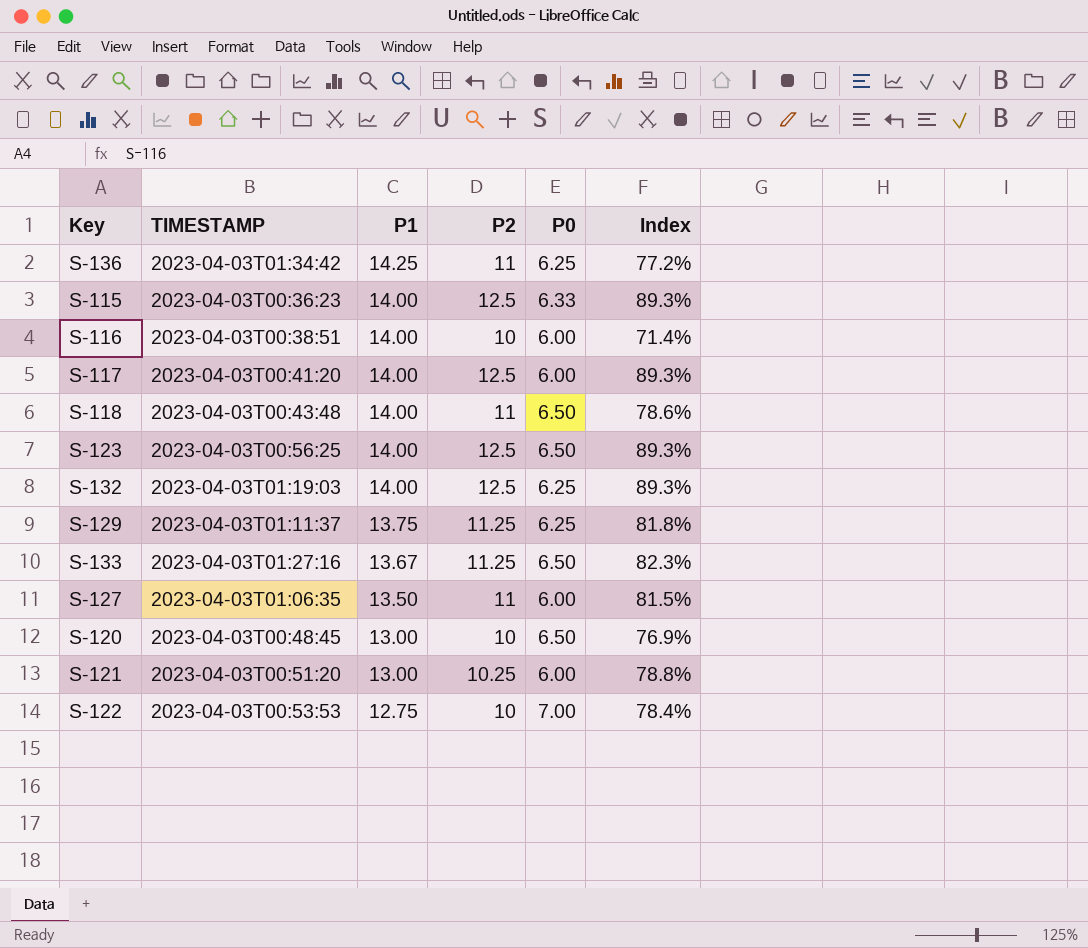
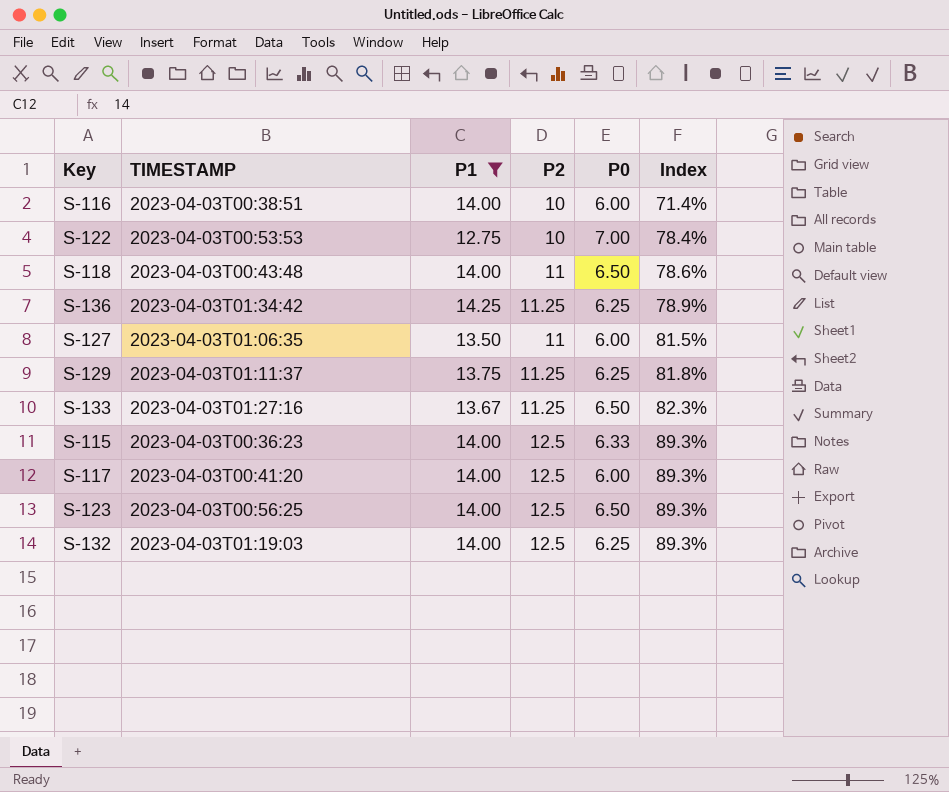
filter: none -> P1 != 13.00
row order: P1 descending -> Index ascending
S-136 | P2: 11 -> 11.25
S-136 | Index: 77.2% -> 78.9%

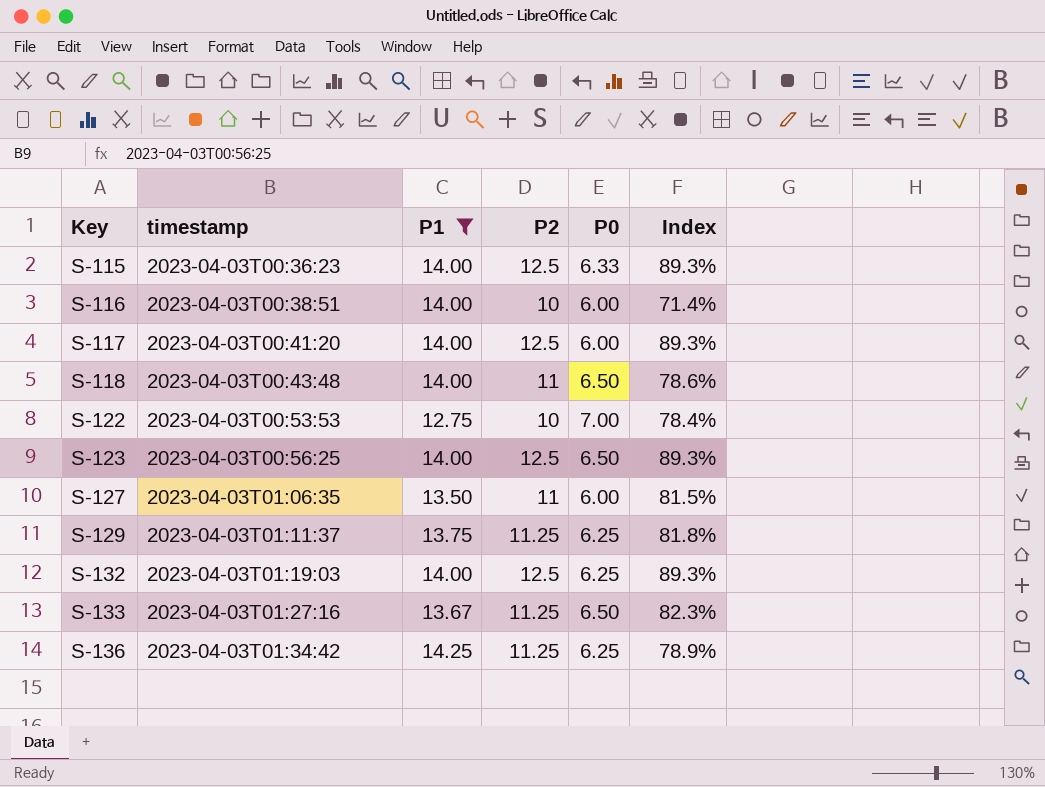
row order: Index ascending -> Key ascending
column name: TIMESTAMP -> timestamp

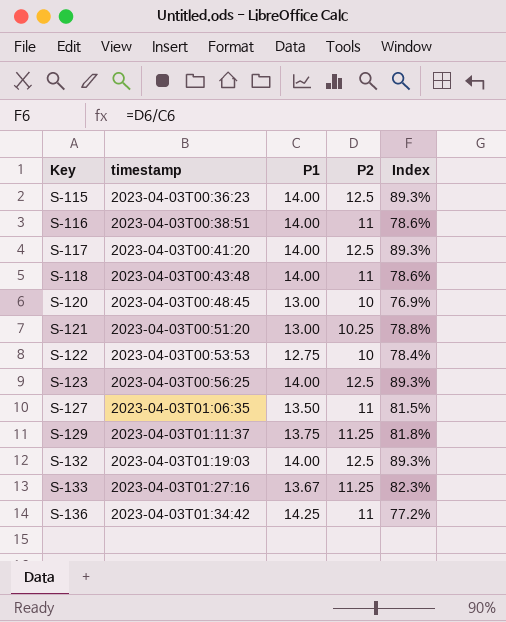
filter: P1 != 13.00 -> none
column P0 | position: 5 -> none
S-116 | P2: 10 -> 11
S-116 | Index: 71.4% -> 78.6%
S-136 | P2: 11.25 -> 11
S-136 | Index: 78.9% -> 77.2%

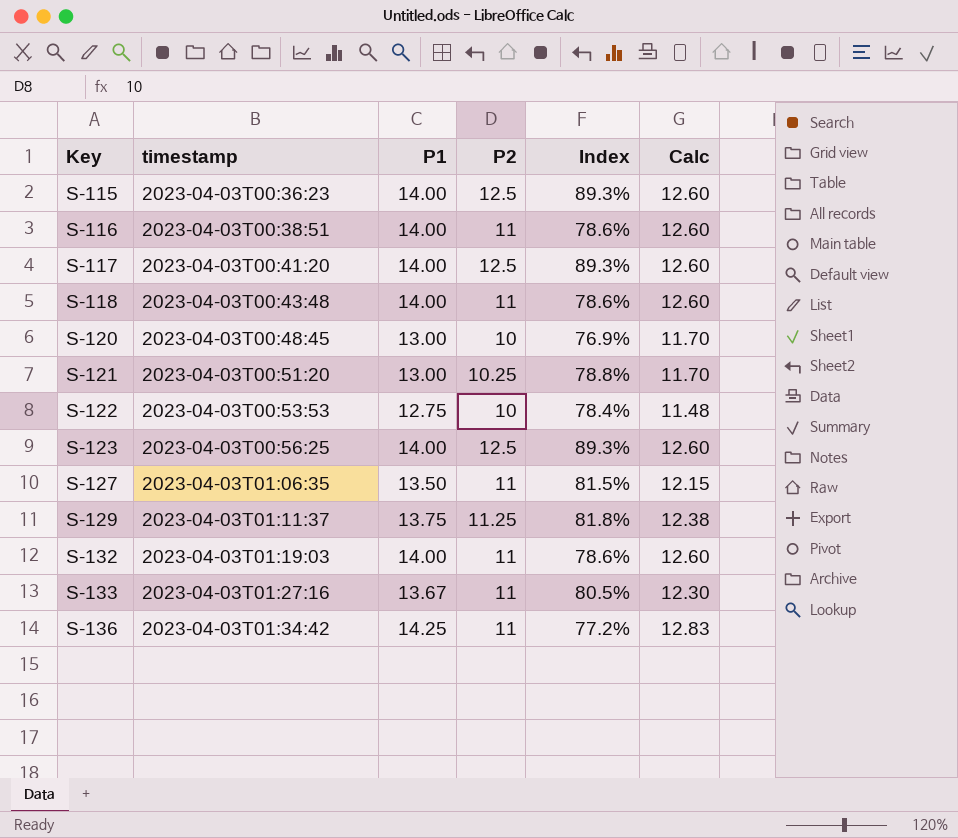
column Calc | formula: none -> [P1] * 0.9
S-132 | P2: 12.5 -> 11
S-132 | Index: 89.3% -> 78.6%
S-133 | P2: 11.25 -> 11
S-133 | Index: 82.3% -> 80.5%

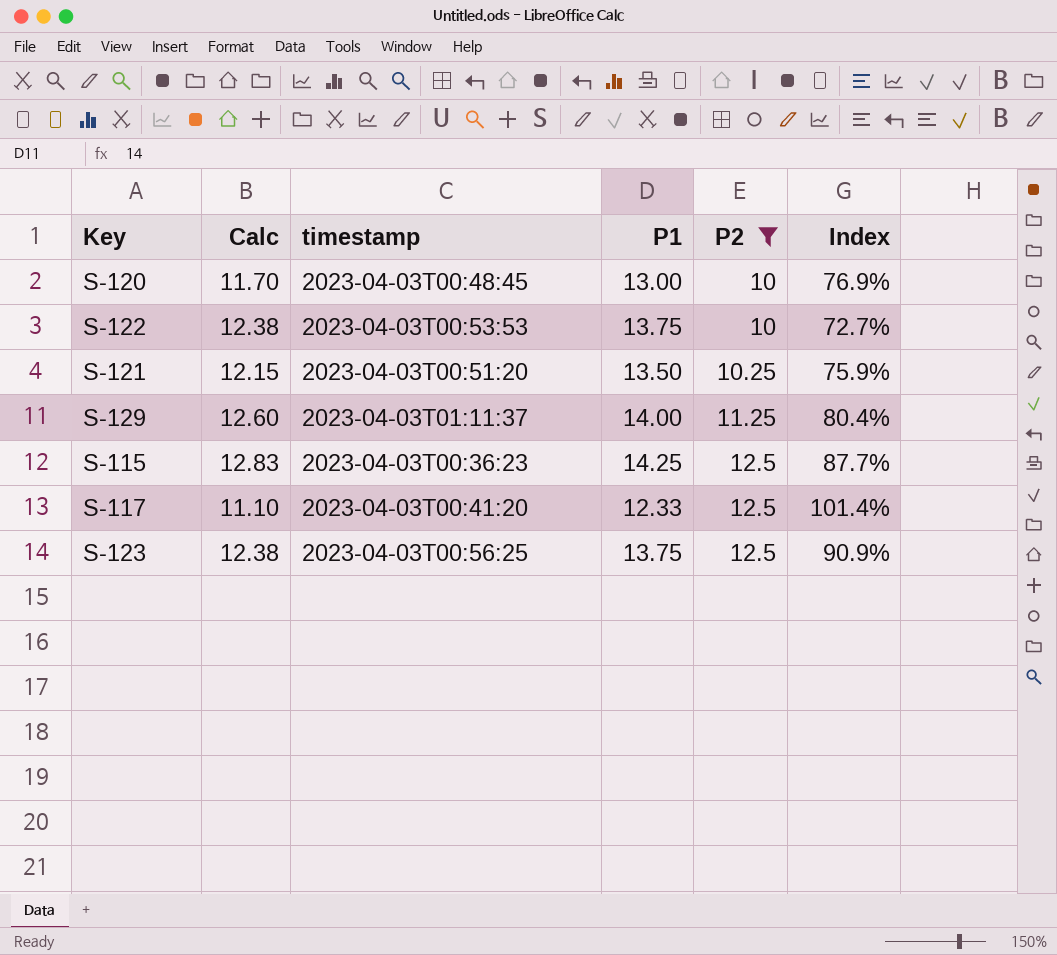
filter: none -> P2 != 11
row order: Key ascending -> P2 ascending
column Calc | position: 6 -> 2
S-122 | Calc: 11.48 -> 12.38
S-122 | P1: 12.75 -> 13.75
S-122 | Index: 78.4% -> 72.7%
S-121 | Calc: 11.70 -> 12.15
S-121 | P1: 13.00 -> 13.50
S-121 | Index: 78.8% -> 75.9%
S-129 | Calc: 12.38 -> 12.60
S-129 | P1: 13.75 -> 14.00
S-129 | Index: 81.8% -> 80.4%
S-115 | Calc: 12.60 -> 12.83
S-115 | P1: 14.00 -> 14.25
S-115 | Index: 89.3% -> 87.7%
S-117 | Calc: 12.60 -> 11.10
S-117 | P1: 14.00 -> 12.33
S-117 | Index: 89.3% -> 101.4%
S-123 | Calc: 12.60 -> 12.38
S-123 | P1: 14.00 -> 13.75
S-123 | Index: 89.3% -> 90.9%

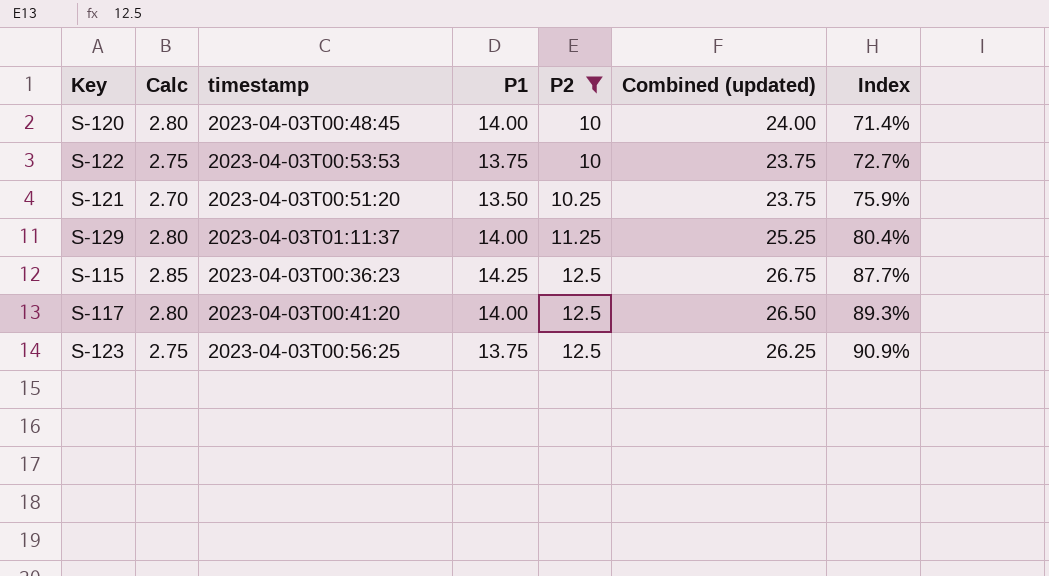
column Calc | formula: [P1] * 0.9 -> [P1] * 0.2
column Combined (updated) | formula: none -> [P1] + [P2]
S-120 | P1: 13.00 -> 14.00
S-120 | Index: 76.9% -> 71.4%
S-117 | P1: 12.33 -> 14.00
S-117 | Index: 101.4% -> 89.3%

